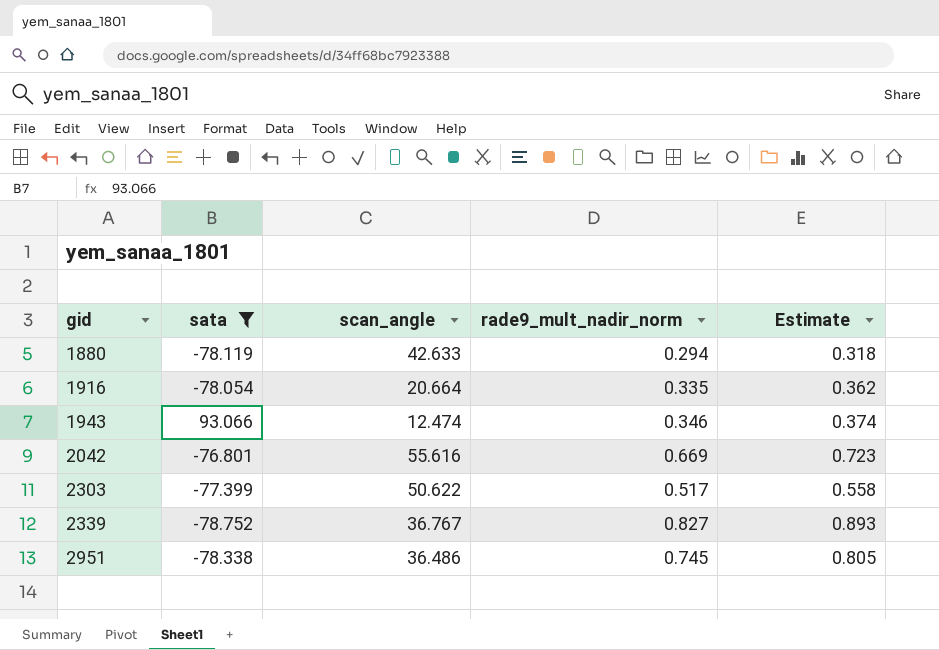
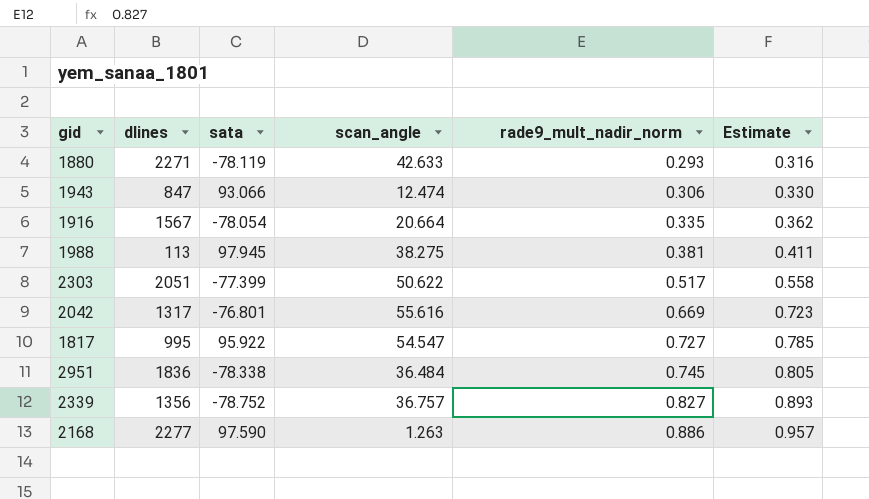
filter: sata <= 93.066 -> none
row order: gid ascending -> rade9_mult_nadir_norm ascending
column dlines | position: none -> 2
1880 | rade9_mult_nadir_norm: 0.294 -> 0.293
1880 | Estimate: 0.318 -> 0.316
1943 | rade9_mult_nadir_norm: 0.346 -> 0.306
1943 | Estimate: 0.374 -> 0.330
2951 | scan_angle: 36.486 -> 36.484
2339 | scan_angle: 36.767 -> 36.757

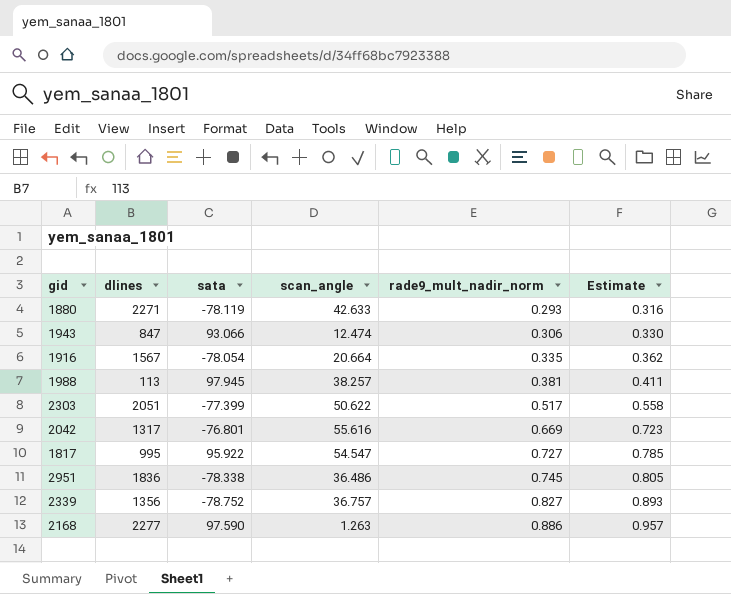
1988 | scan_angle: 38.275 -> 38.257
2951 | scan_angle: 36.484 -> 36.486

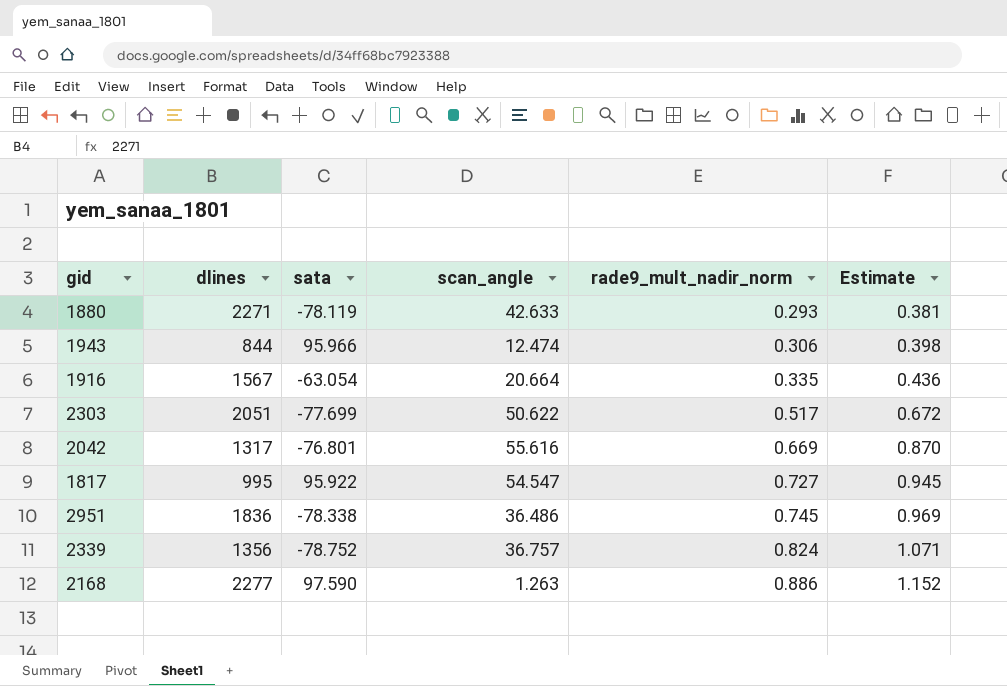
column Estimate | formula: [rade9_mult_nadir_norm] * 1.08 -> [rade9_mult_nadir_norm] * 1.3
row 1988: 113 | 97.945 | 38.257 | 0.381 | 0.411 -> none
1943 | dlines: 847 -> 844
1943 | sata: 93.066 -> 95.966
1916 | sata: -78.054 -> -63.054
2303 | sata: -77.399 -> -77.699
2339 | rade9_mult_nadir_norm: 0.827 -> 0.824

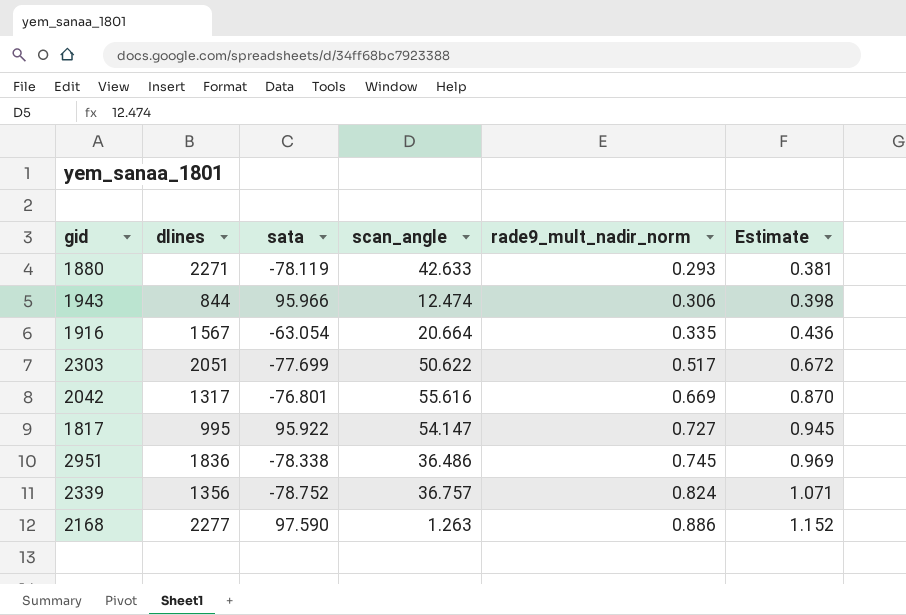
1817 | scan_angle: 54.547 -> 54.147

